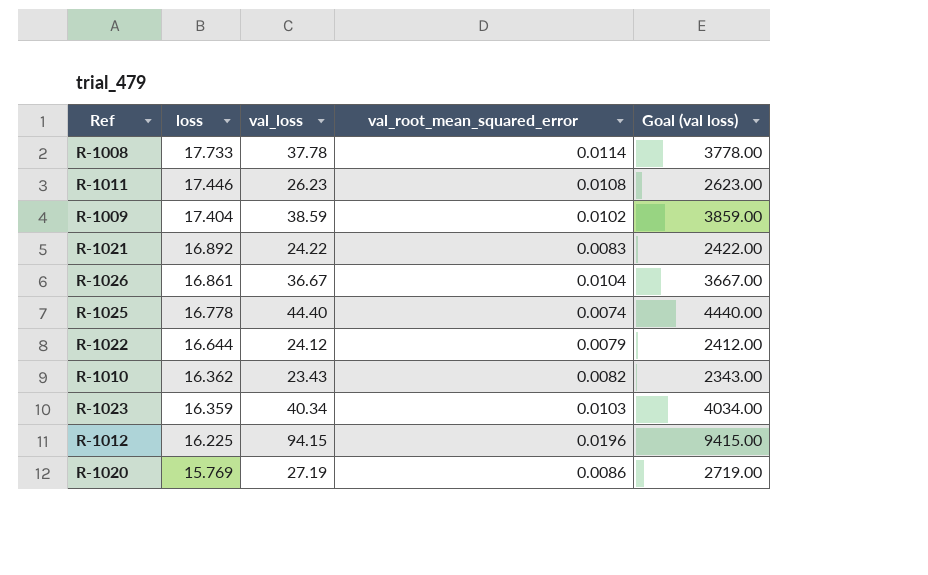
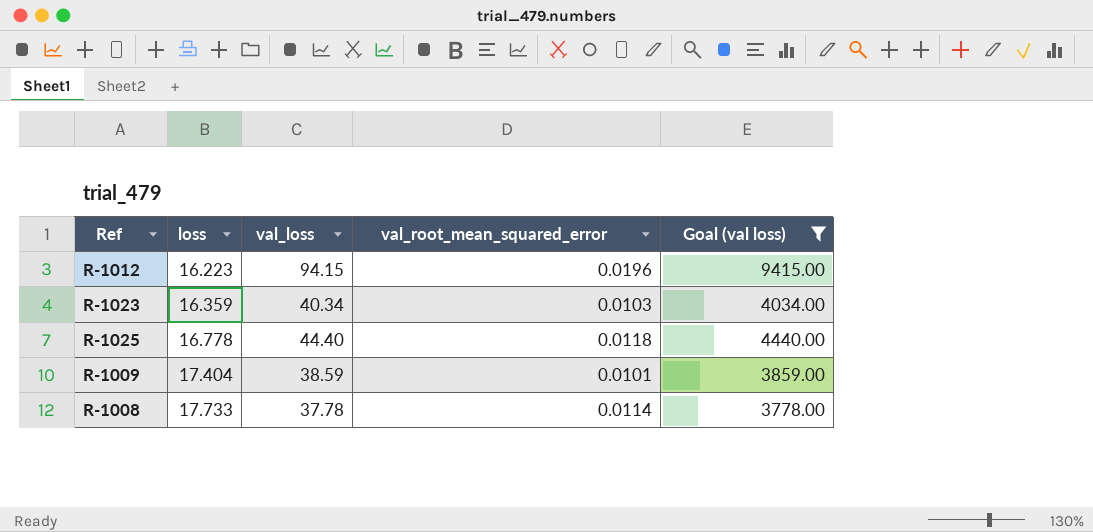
filter: none -> Goal (val loss) >= 3778.00
row order: loss descending -> loss ascending
R-1012 | loss: 16.225 -> 16.223
R-1025 | val_root_mean_squared_error: 0.0074 -> 0.0118
R-1009 | val_root_mean_squared_error: 0.0102 -> 0.0101

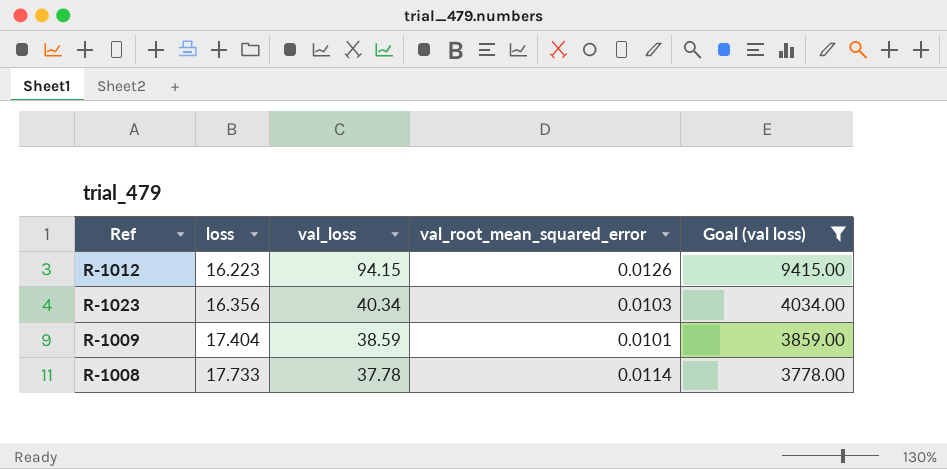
row R-1025: 16.778 | 44.40 | 0.0118 | 4440.00 -> none
R-1012 | val_root_mean_squared_error: 0.0196 -> 0.0126
R-1023 | loss: 16.359 -> 16.356

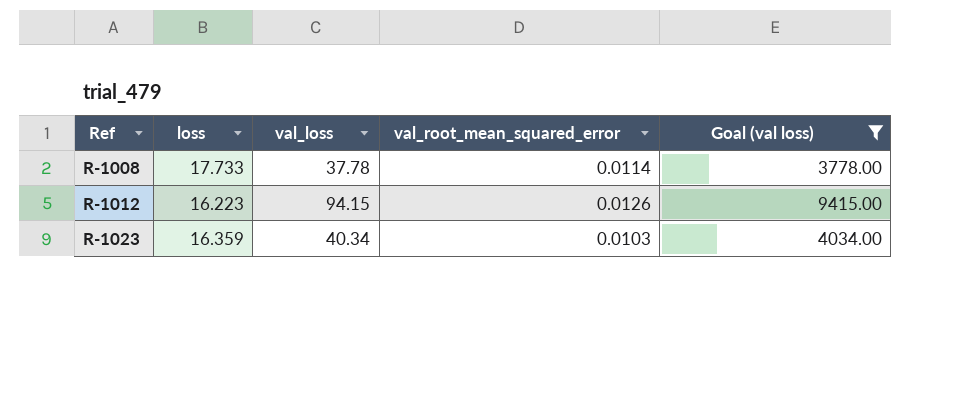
row order: loss ascending -> Ref ascending
row R-1009: 17.404 | 38.59 | 0.0101 | 3859.00 -> none
R-1023 | loss: 16.356 -> 16.359

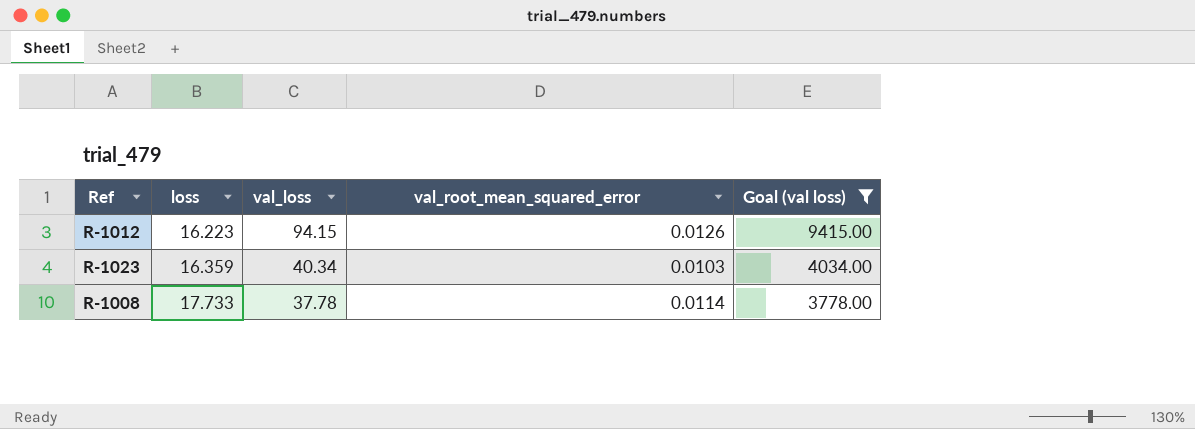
row order: Ref ascending -> loss ascending

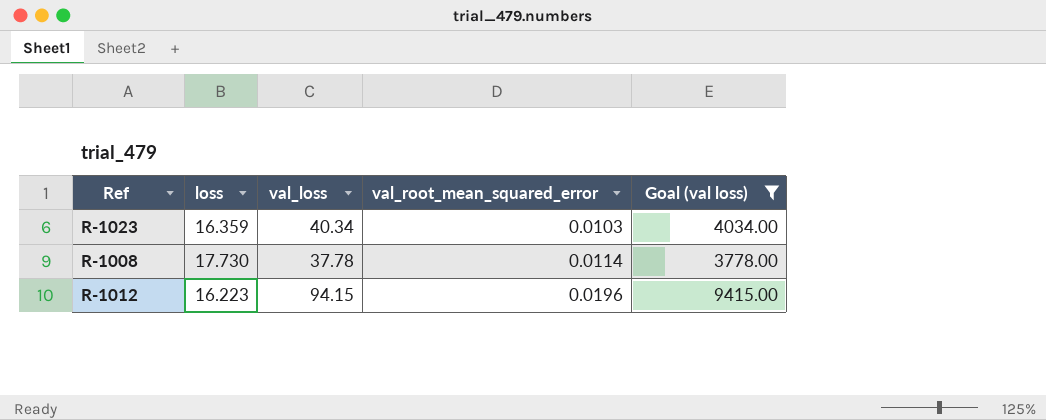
row order: loss ascending -> val_root_mean_squared_error ascending
R-1008 | loss: 17.733 -> 17.730
R-1012 | val_root_mean_squared_error: 0.0126 -> 0.0196

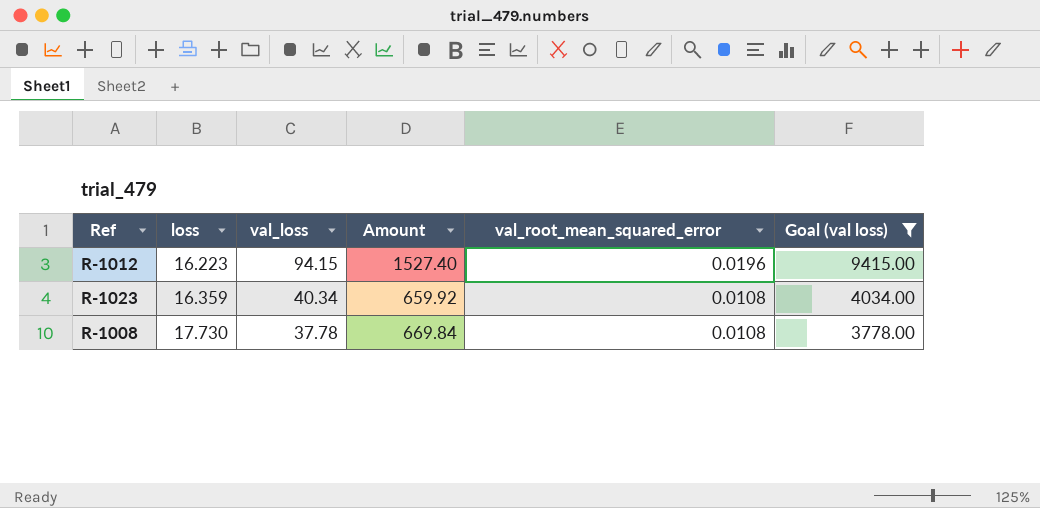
row order: val_root_mean_squared_error ascending -> loss ascending
column Amount | formula: none -> [loss] * [val_loss]
R-1023 | val_root_mean_squared_error: 0.0103 -> 0.0108
R-1008 | val_root_mean_squared_error: 0.0114 -> 0.0108

